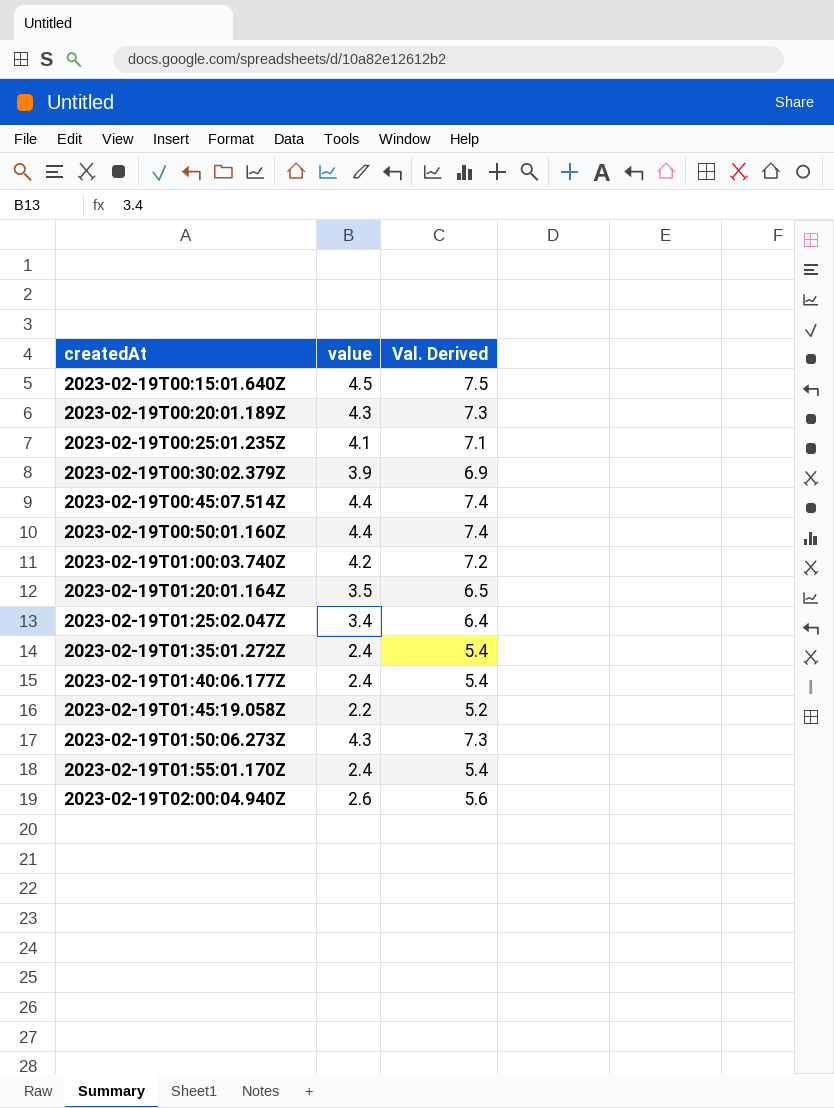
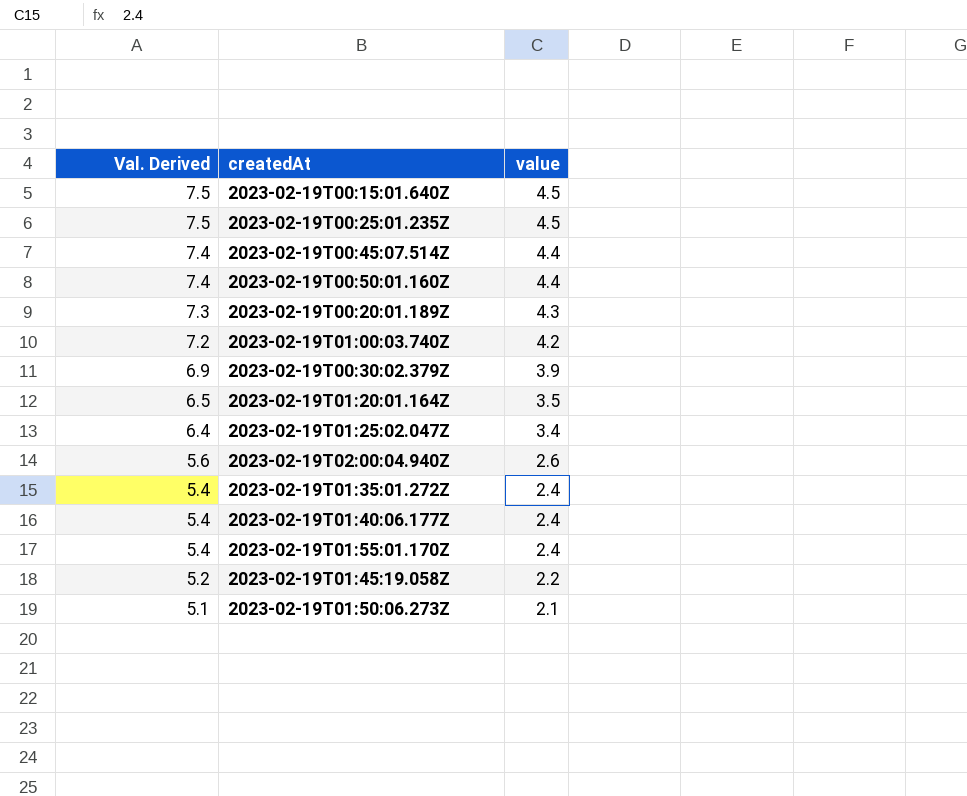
row order: createdAt ascending -> Val. Derived descending
column Val. Derived | position: 3 -> 1
2023-02-19T00:25:01.235Z | Val. Derived: 7.1 -> 7.5
2023-02-19T00:25:01.235Z | value: 4.1 -> 4.5
2023-02-19T01:50:06.273Z | Val. Derived: 7.3 -> 5.1
2023-02-19T01:50:06.273Z | value: 4.3 -> 2.1

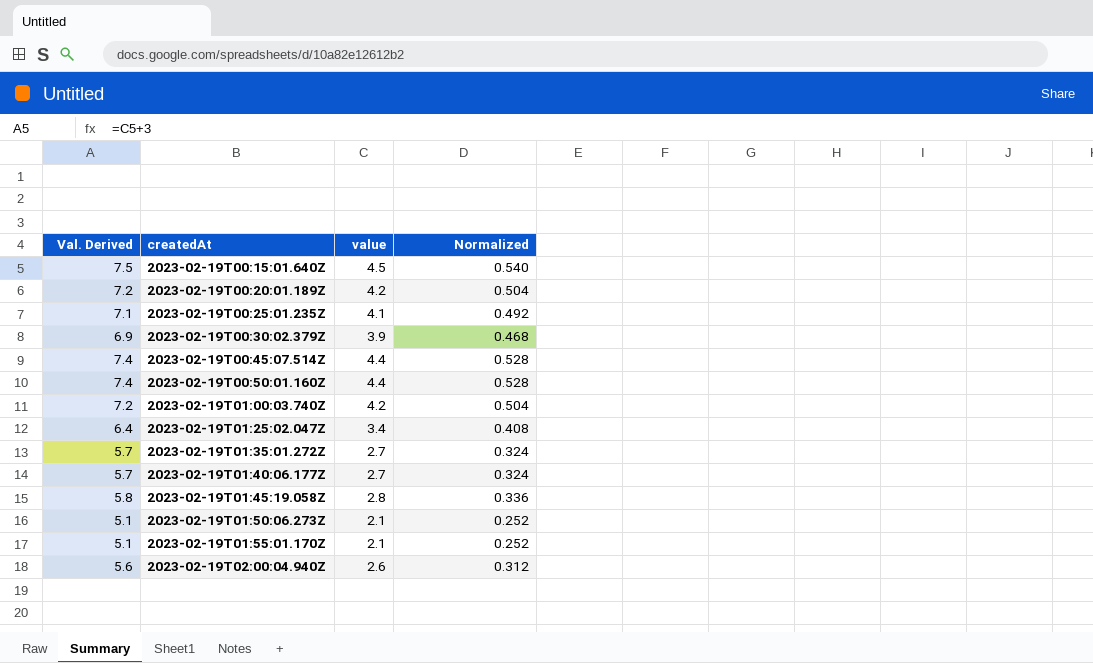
row order: Val. Derived descending -> createdAt ascending
column Normalized | formula: none -> [value] * 0.12
row 2023-02-19T01:20:01.164Z: 6.5 | 3.5 -> none
2023-02-19T00:20:01.189Z | Val. Derived: 7.3 -> 7.2
2023-02-19T00:20:01.189Z | value: 4.3 -> 4.2
2023-02-19T00:25:01.235Z | Val. Derived: 7.5 -> 7.1
2023-02-19T00:25:01.235Z | value: 4.5 -> 4.1
2023-02-19T01:35:01.272Z | Val. Derived: 5.4 -> 5.7
2023-02-19T01:35:01.272Z | value: 2.4 -> 2.7
2023-02-19T01:40:06.177Z | Val. Derived: 5.4 -> 5.7
2023-02-19T01:40:06.177Z | value: 2.4 -> 2.7
2023-02-19T01:45:19.058Z | Val. Derived: 5.2 -> 5.8
2023-02-19T01:45:19.058Z | value: 2.2 -> 2.8
2023-02-19T01:55:01.170Z | Val. Derived: 5.4 -> 5.1
2023-02-19T01:55:01.170Z | value: 2.4 -> 2.1

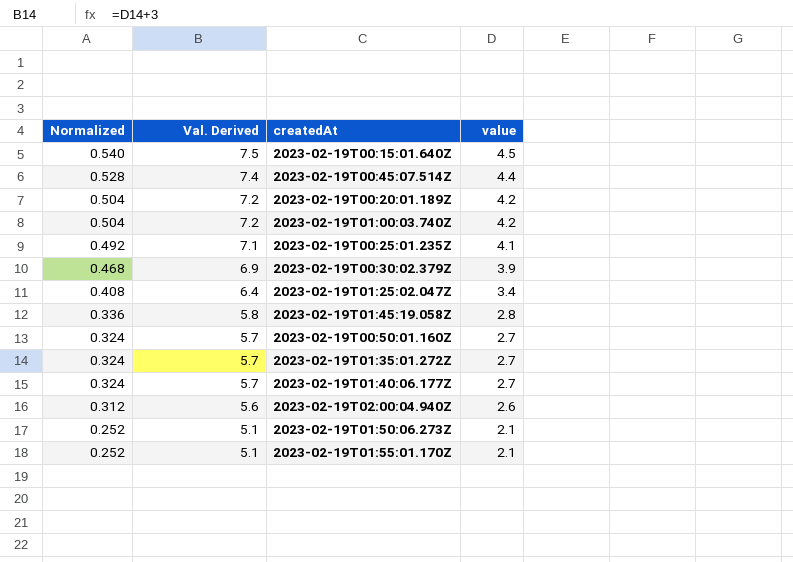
row order: createdAt ascending -> Normalized descending
column Normalized | position: 4 -> 1
2023-02-19T00:50:01.160Z | Normalized: 0.528 -> 0.324
2023-02-19T00:50:01.160Z | Val. Derived: 7.4 -> 5.7
2023-02-19T00:50:01.160Z | value: 4.4 -> 2.7

